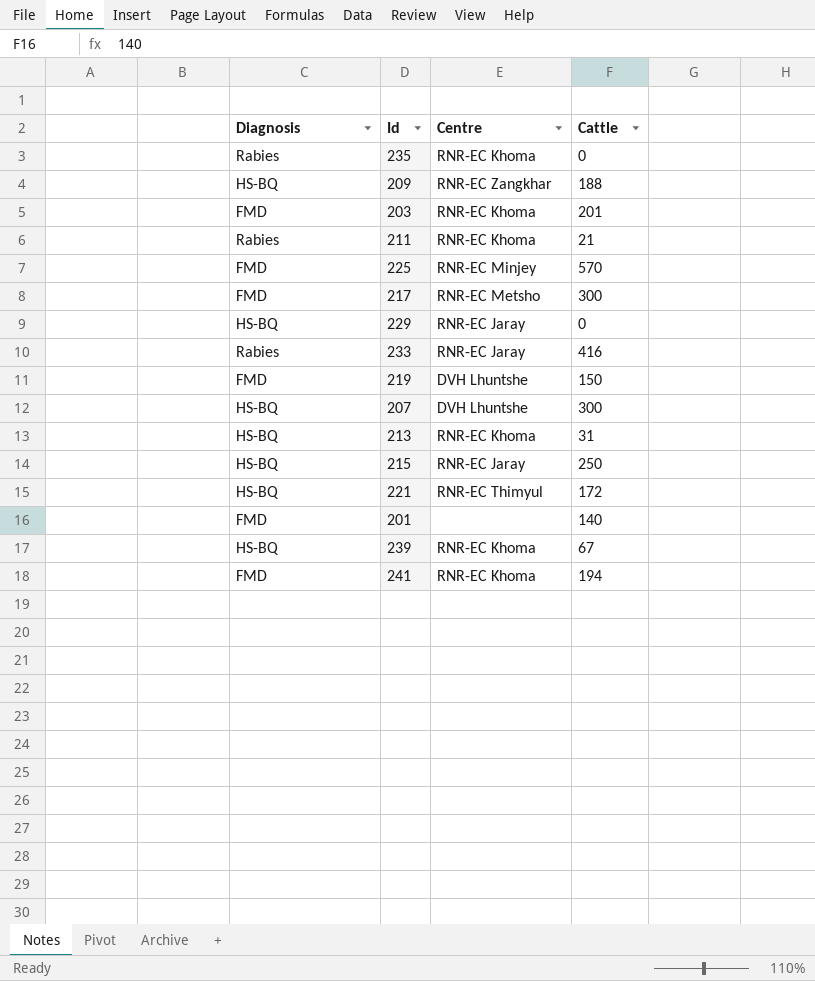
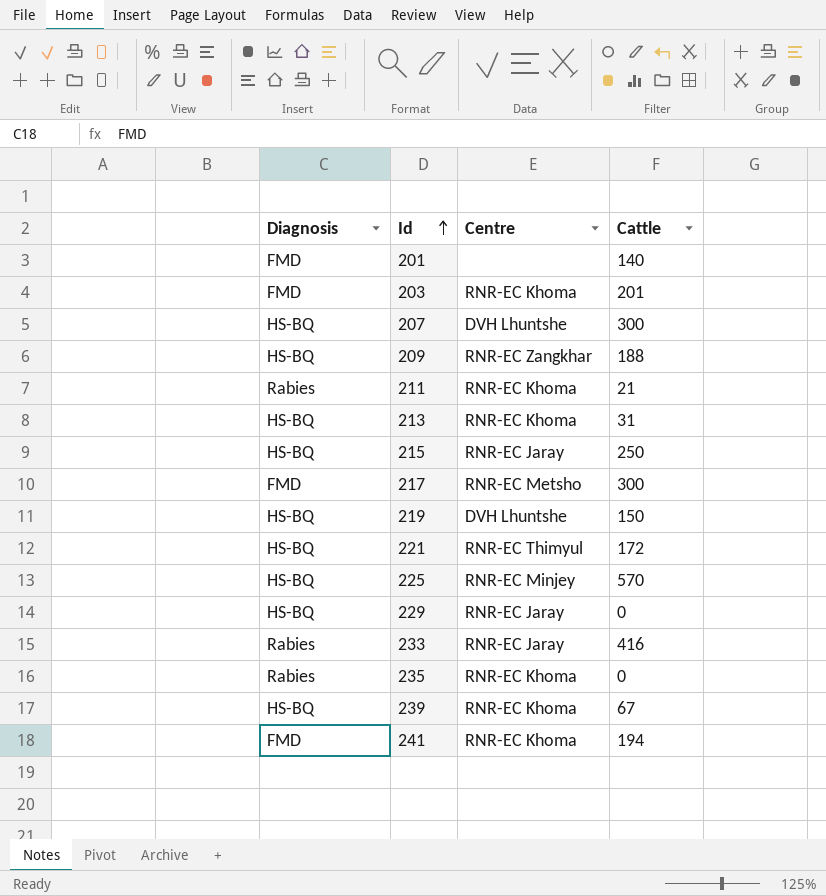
row order: none -> Id ascending
219 | Diagnosis: FMD -> HS-BQ
225 | Diagnosis: FMD -> HS-BQ

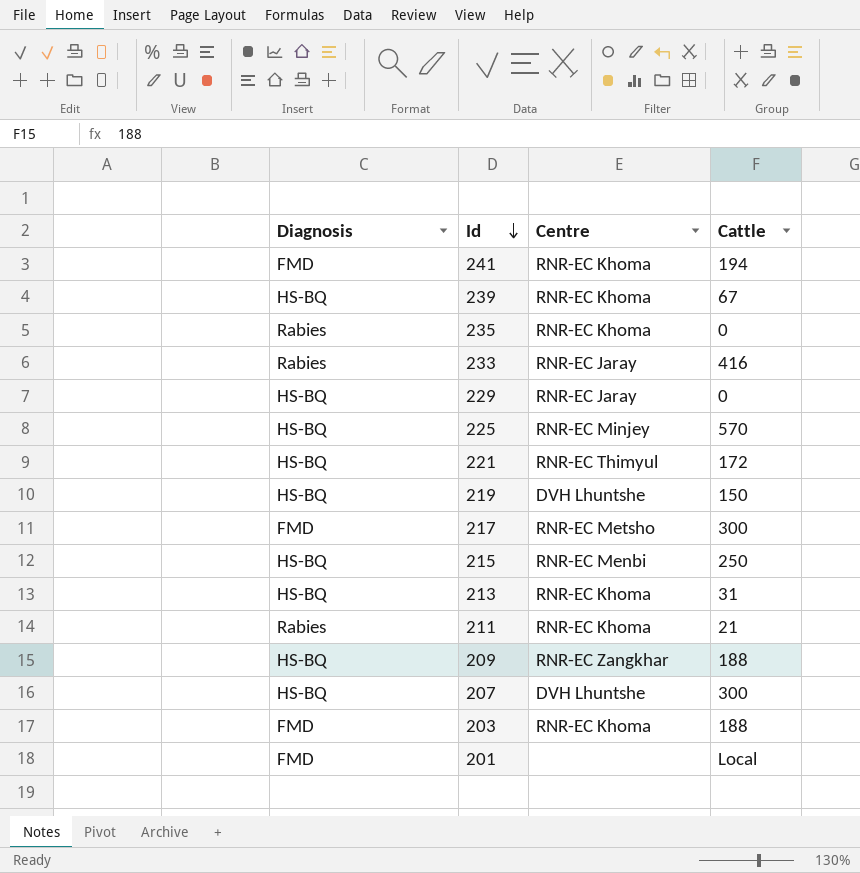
row order: Id ascending -> Id descending
215 | Centre: RNR-EC Jaray -> RNR-EC Menbi
203 | Cattle: 201 -> 188
201 | Cattle: 140 -> Local

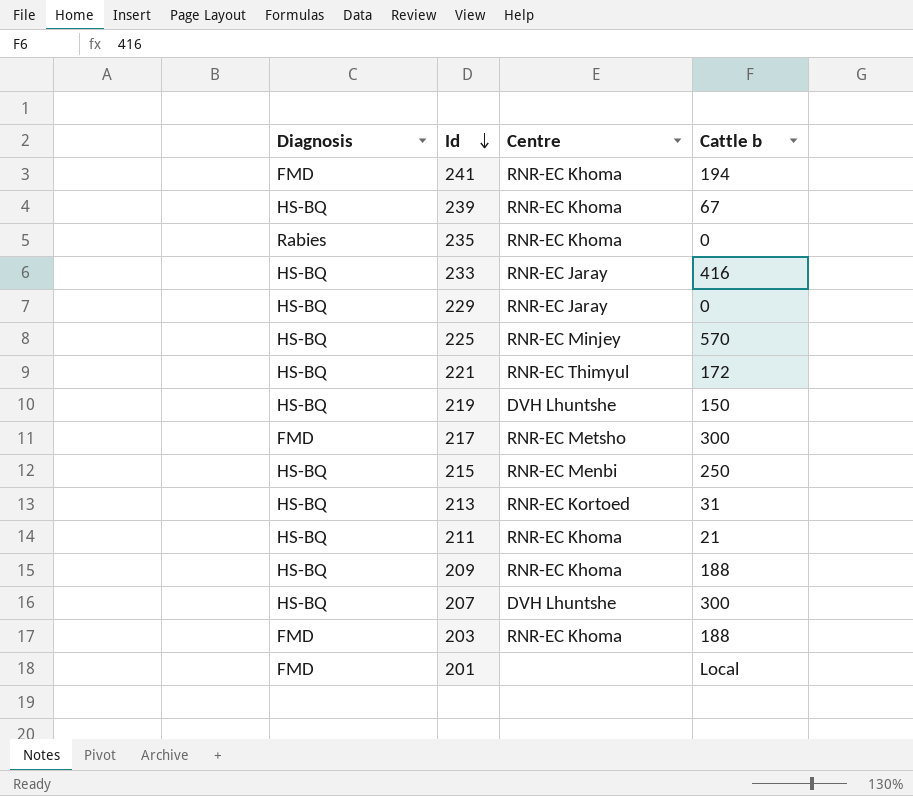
column name: Cattle -> Cattle b
233 | Diagnosis: Rabies -> HS-BQ
213 | Centre: RNR-EC Khoma -> RNR-EC Kortoed
211 | Diagnosis: Rabies -> HS-BQ
209 | Centre: RNR-EC Zangkhar -> RNR-EC Khoma

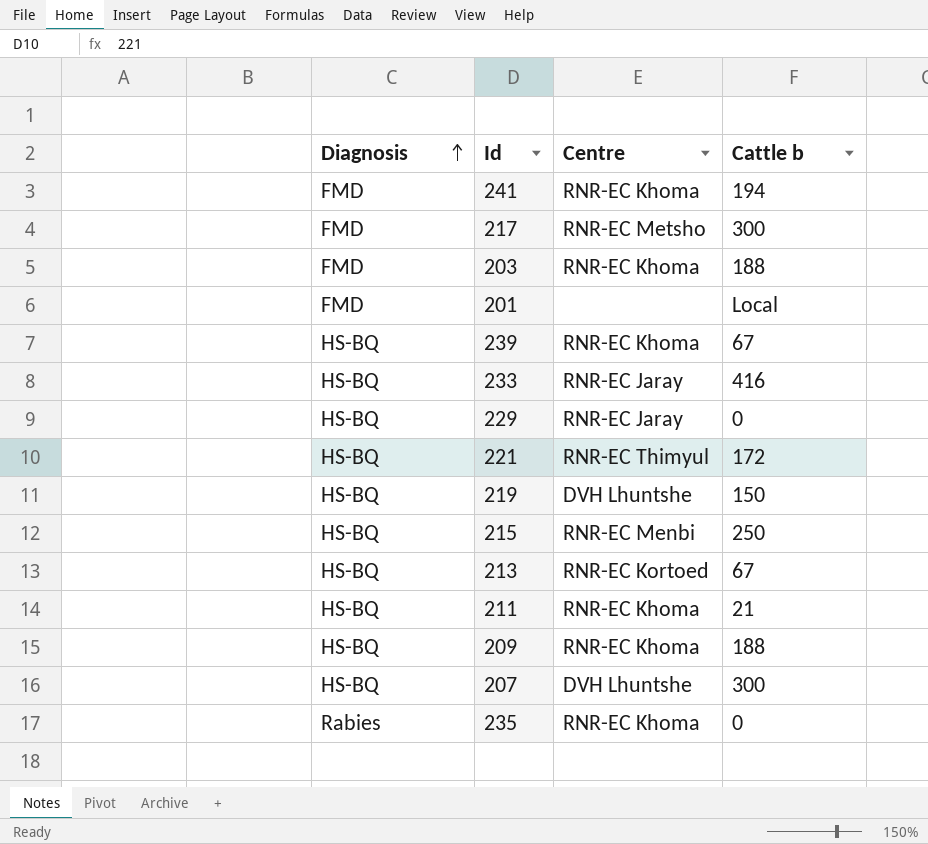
row order: Id descending -> Diagnosis ascending
row 225: HS-BQ | RNR-EC Minjey | 570 -> none
213 | Cattle b: 31 -> 67

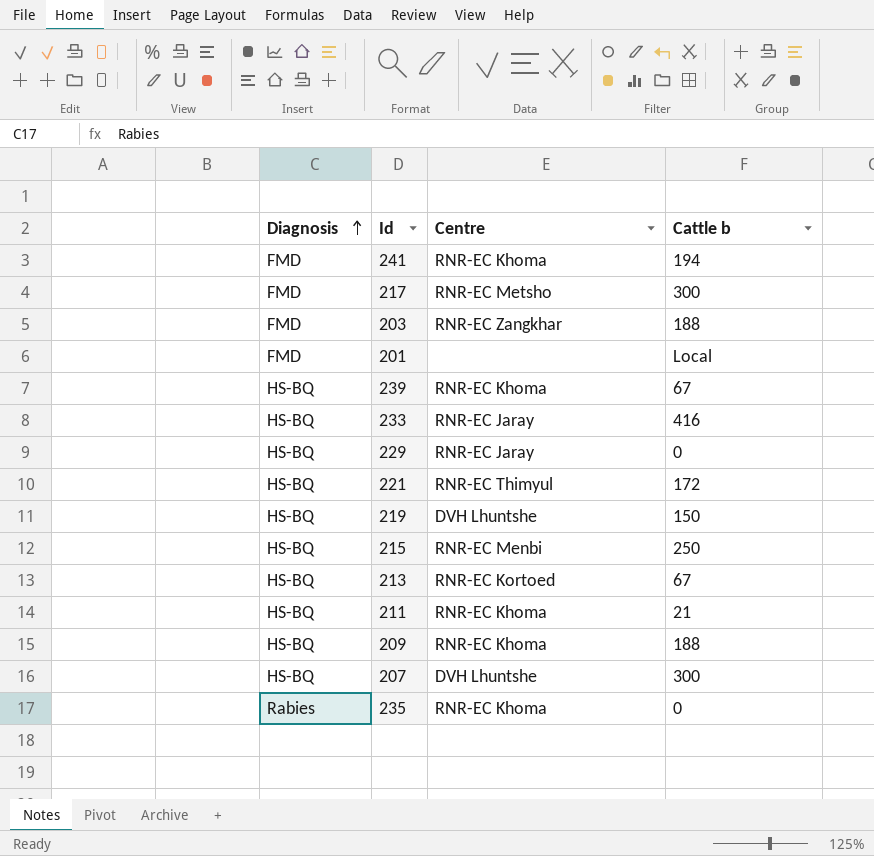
203 | Centre: RNR-EC Khoma -> RNR-EC Zangkhar

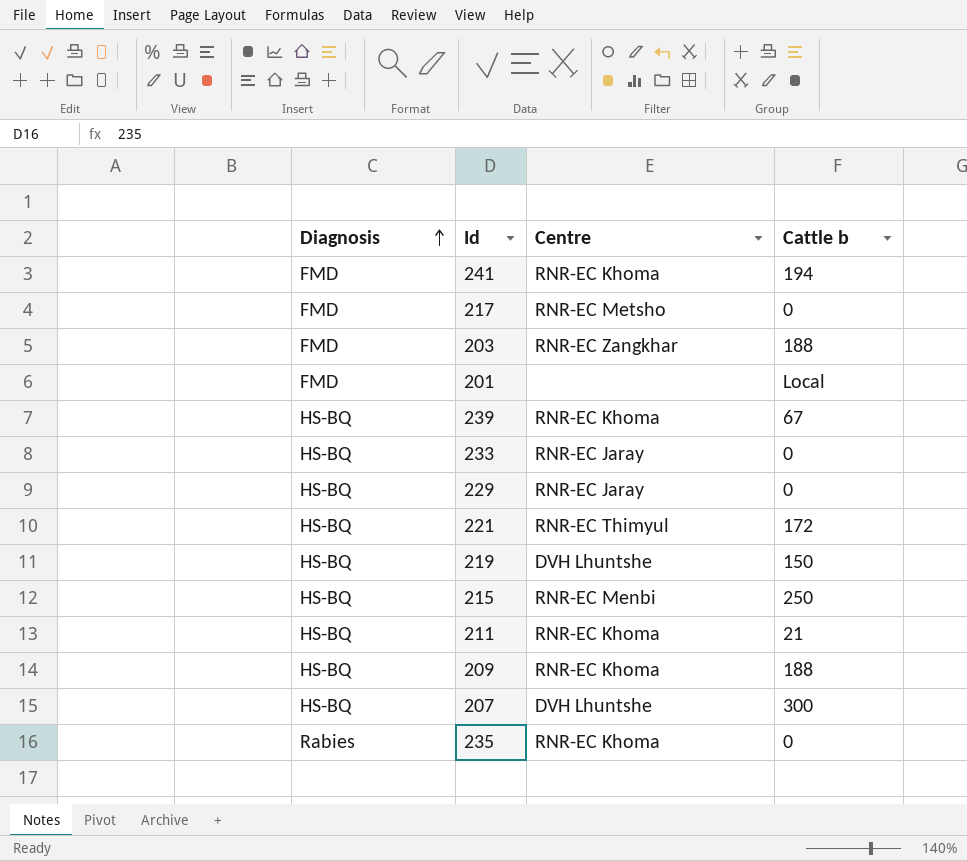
row 213: HS-BQ | RNR-EC Kortoed | 67 -> none
217 | Cattle b: 300 -> 0
233 | Cattle b: 416 -> 0

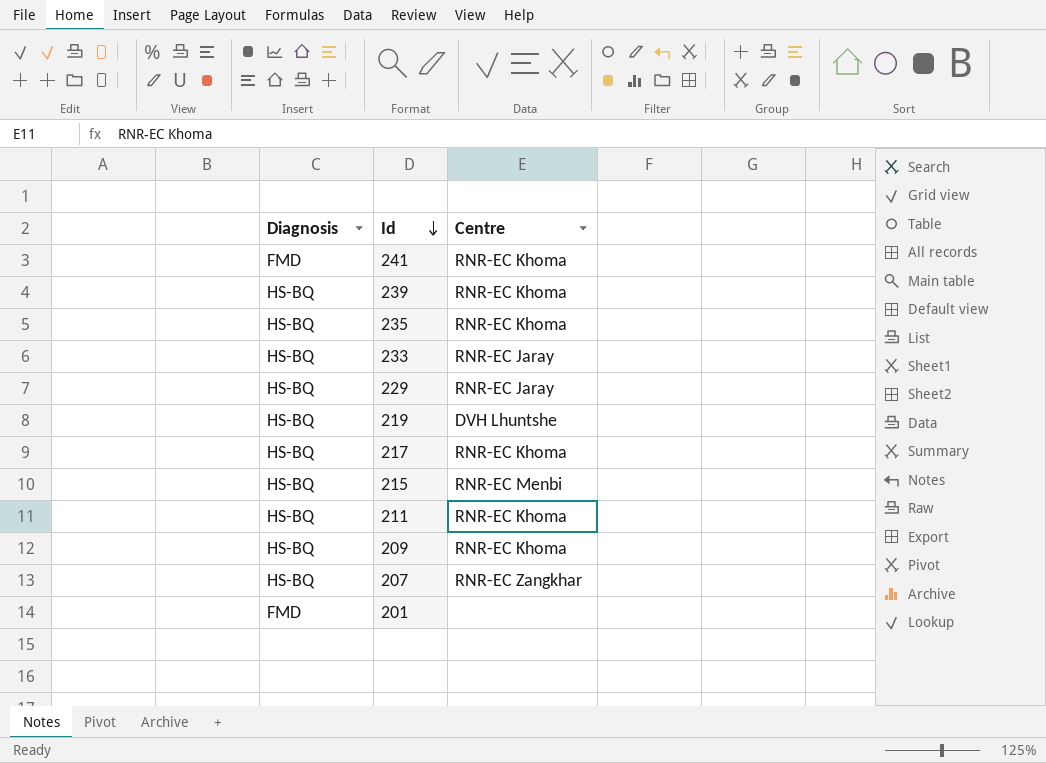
row order: Diagnosis ascending -> Id descending
column Cattle b | position: 4 -> none
row 203: FMD | RNR-EC Zangkhar | 188 -> none
row 221: HS-BQ | RNR-EC Thimyul | 172 -> none
235 | Diagnosis: Rabies -> HS-BQ
217 | Diagnosis: FMD -> HS-BQ
217 | Centre: RNR-EC Metsho -> RNR-EC Khoma
207 | Centre: DVH Lhuntshe -> RNR-EC Zangkhar

